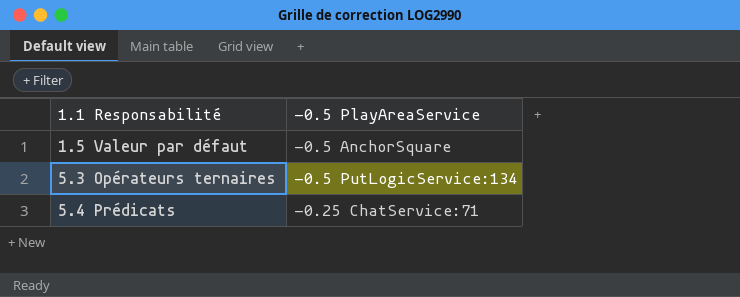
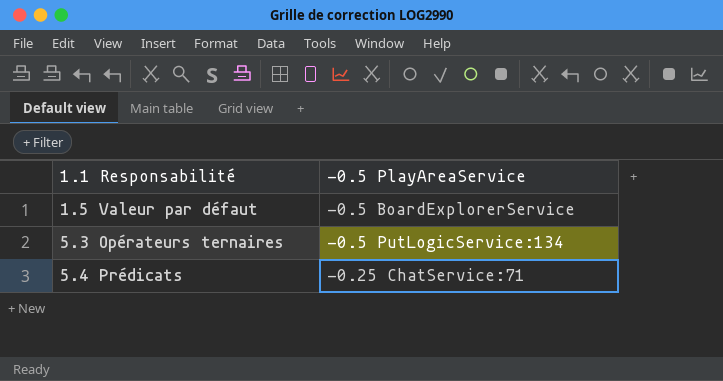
1.5 Valeur par défaut | -0.5 PlayAreaService: -0.5 AnchorSquare -> -0.5 BoardExplorerService

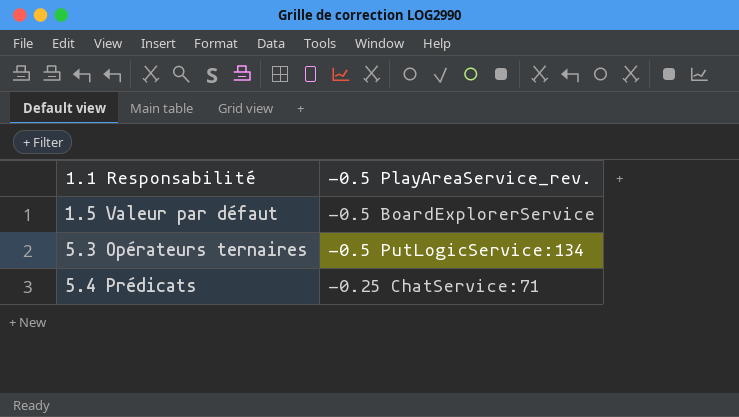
column name: -0.5 PlayAreaService -> -0.5 PlayAreaService_rev.

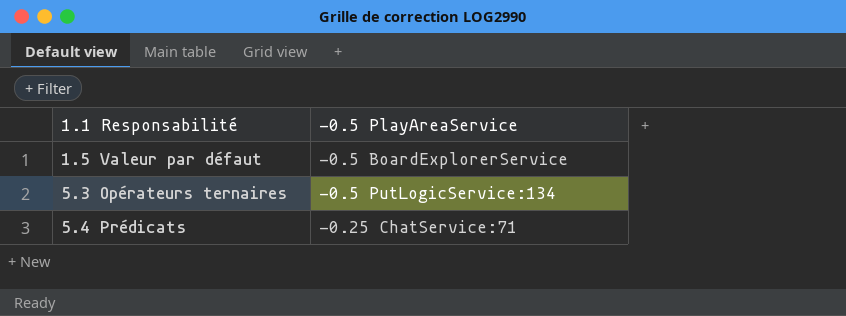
column name: -0.5 PlayAreaService_rev. -> -0.5 PlayAreaService

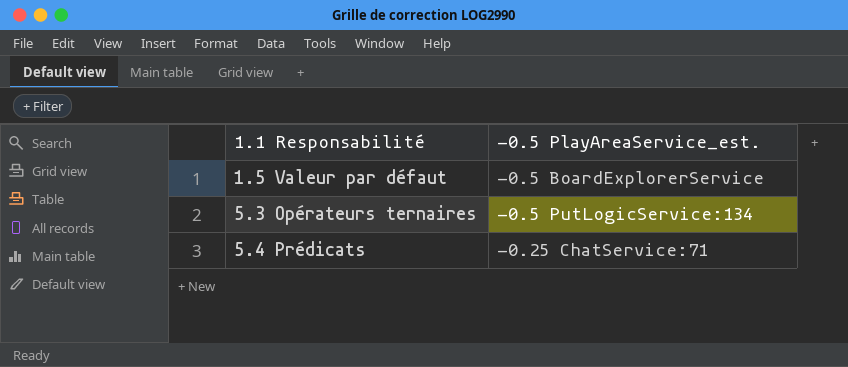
column name: -0.5 PlayAreaService -> -0.5 PlayAreaService_est.

